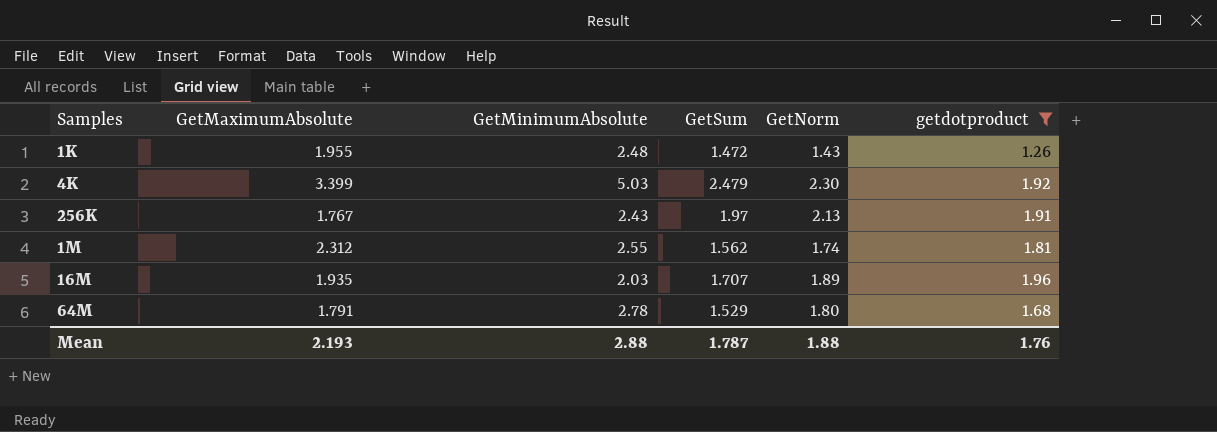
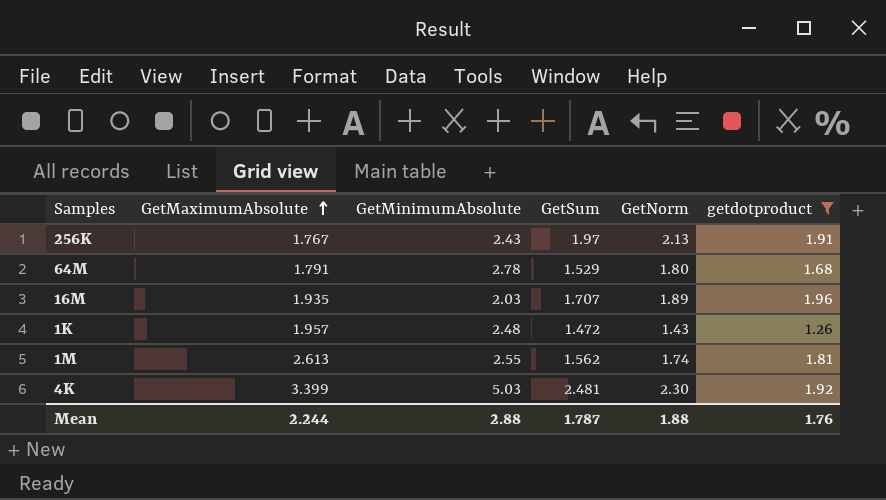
row order: none -> GetMaximumAbsolute ascending
1K | GetMaximumAbsolute: 1.955 -> 1.957
1M | GetMaximumAbsolute: 2.312 -> 2.613
4K | GetSum: 2.479 -> 2.481
Mean | GetMaximumAbsolute: 2.193 -> 2.244

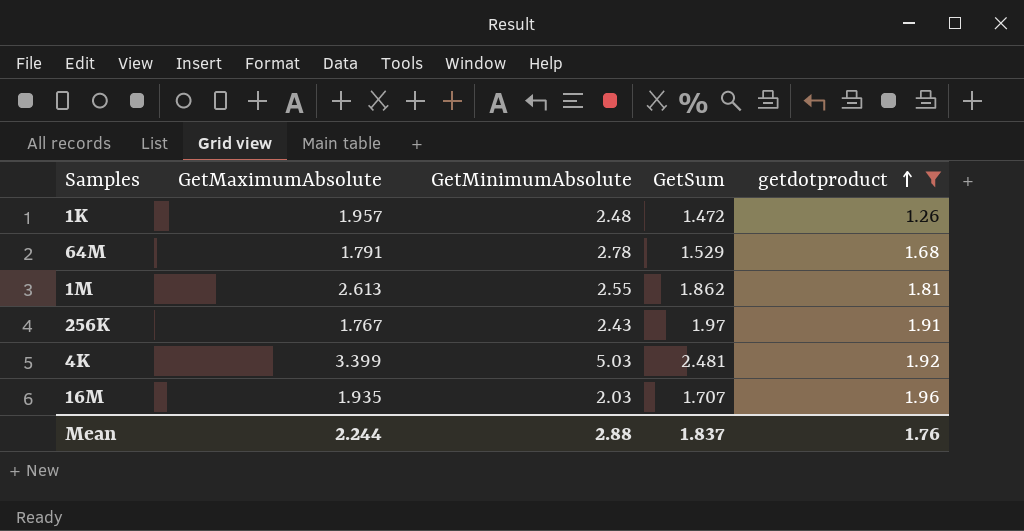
row order: GetMaximumAbsolute ascending -> getdotproduct ascending
column GetNorm | position: 5 -> none
1M | GetSum: 1.562 -> 1.862
Mean | GetSum: 1.787 -> 1.837

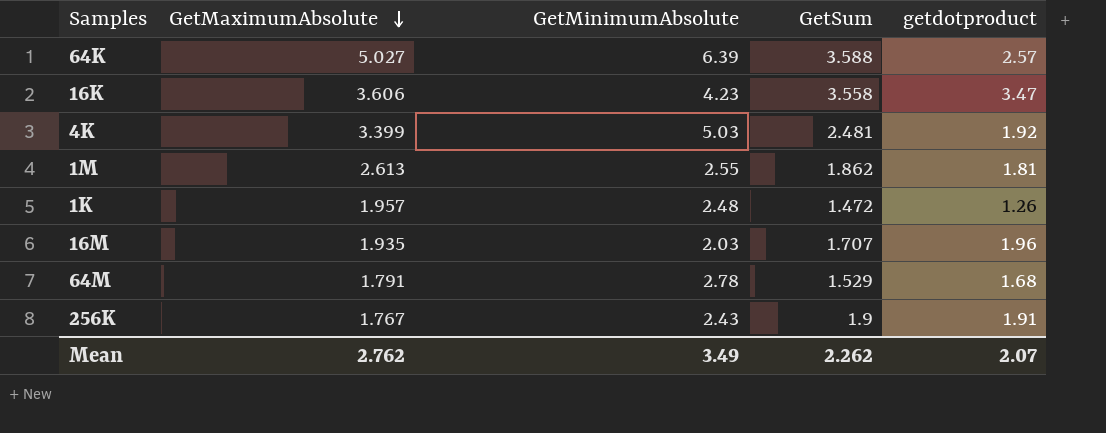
filter: getdotproduct <= 1.96 -> none
row order: getdotproduct ascending -> GetMaximumAbsolute descending
256K | GetSum: 1.97 -> 1.9
Mean | GetMaximumAbsolute: 2.244 -> 2.762
Mean | GetMinimumAbsolute: 2.88 -> 3.49
Mean | GetSum: 1.837 -> 2.262
Mean | getdotproduct: 1.76 -> 2.07

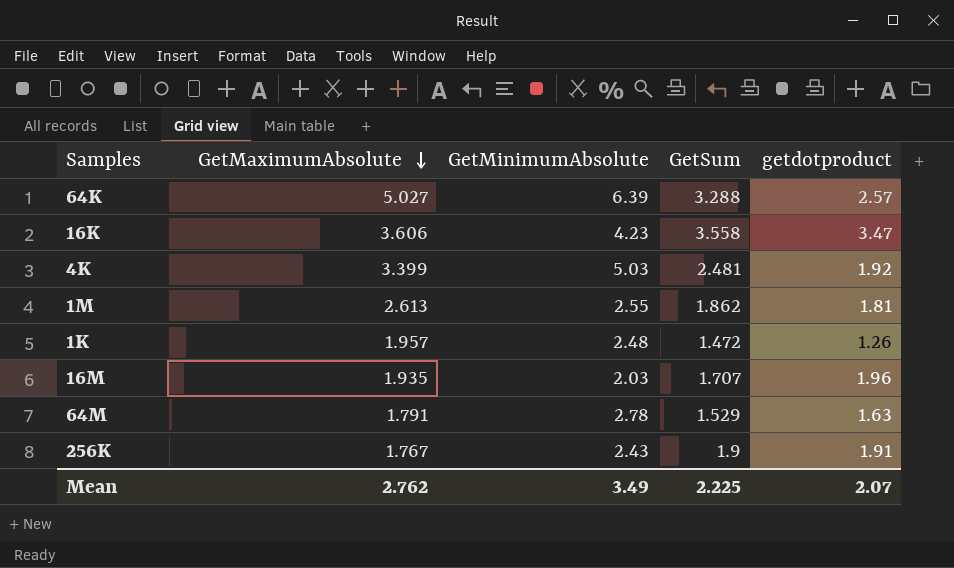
64K | GetSum: 3.588 -> 3.288
64M | getdotproduct: 1.68 -> 1.63
Mean | GetSum: 2.262 -> 2.225

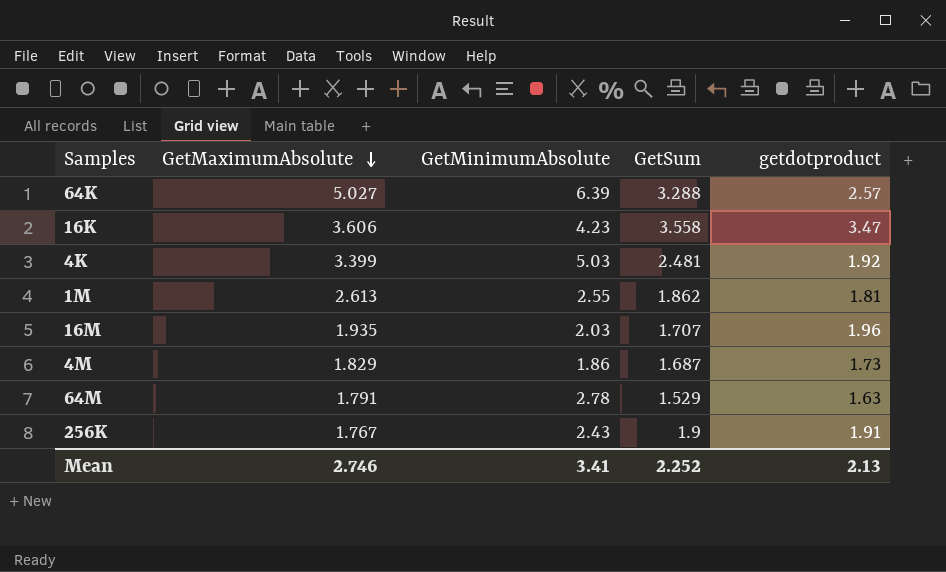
row 1K: 1.957 | 2.48 | 1.472 | 1.26 -> none
row 4M: none -> 1.829 | 1.86 | 1.687 | 1.73
Mean | GetMaximumAbsolute: 2.762 -> 2.746
Mean | GetMinimumAbsolute: 3.49 -> 3.41
Mean | GetSum: 2.225 -> 2.252
Mean | getdotproduct: 2.07 -> 2.13

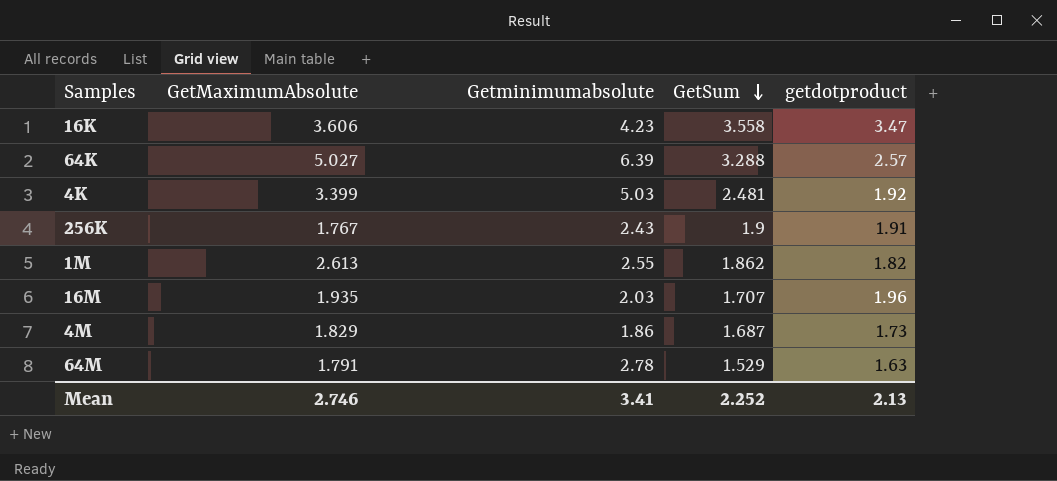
row order: GetMaximumAbsolute descending -> GetSum descending
column name: GetMinimumAbsolute -> Getminimumabsolute
1M | getdotproduct: 1.81 -> 1.82

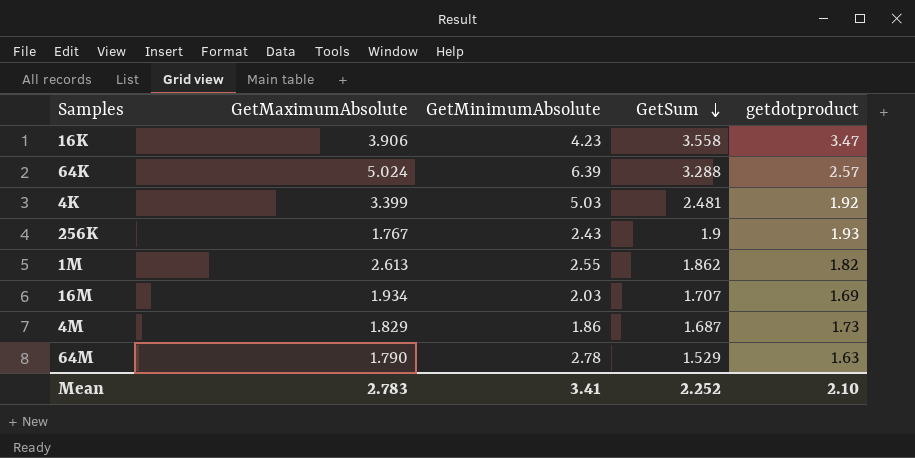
column name: Getminimumabsolute -> GetMinimumAbsolute
16K | GetMaximumAbsolute: 3.606 -> 3.906
64K | GetMaximumAbsolute: 5.027 -> 5.024
256K | getdotproduct: 1.91 -> 1.93
16M | GetMaximumAbsolute: 1.935 -> 1.934
16M | getdotproduct: 1.96 -> 1.69
64M | GetMaximumAbsolute: 1.791 -> 1.790
Mean | GetMaximumAbsolute: 2.746 -> 2.783
Mean | getdotproduct: 2.13 -> 2.10

